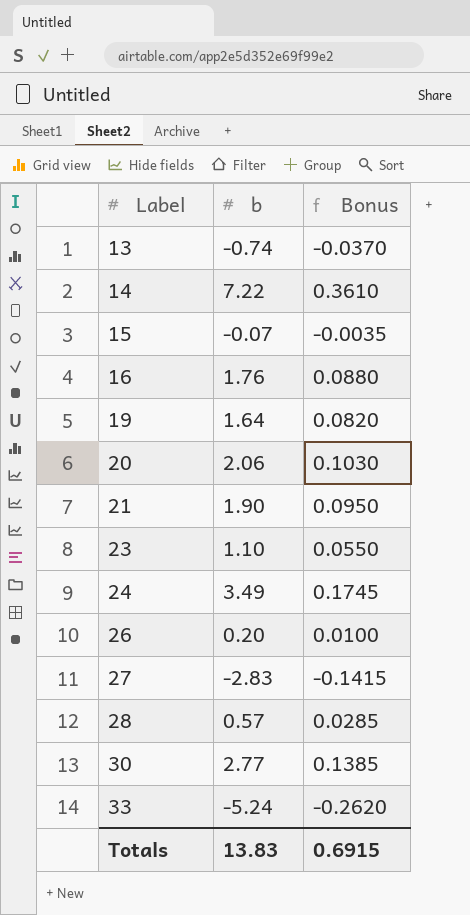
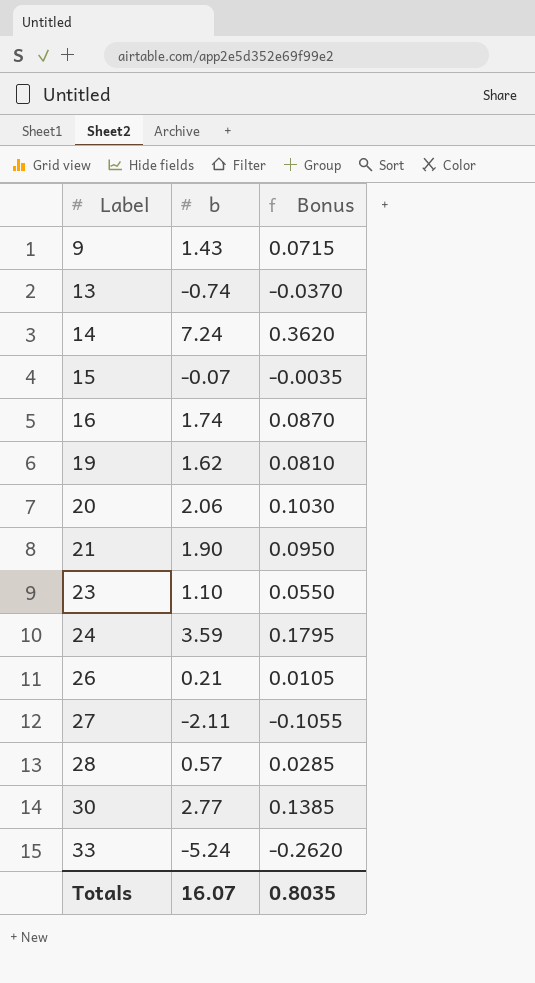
row 9: none -> 1.43 | 0.0715
14 | b: 7.22 -> 7.24
14 | Bonus: 0.3610 -> 0.3620
16 | b: 1.76 -> 1.74
16 | Bonus: 0.0880 -> 0.0870
19 | b: 1.64 -> 1.62
19 | Bonus: 0.0820 -> 0.0810
24 | b: 3.49 -> 3.59
24 | Bonus: 0.1745 -> 0.1795
26 | b: 0.20 -> 0.21
26 | Bonus: 0.0100 -> 0.0105
27 | b: -2.83 -> -2.11
27 | Bonus: -0.1415 -> -0.1055
Totals | b: 13.83 -> 16.07
Totals | Bonus: 0.6915 -> 0.8035

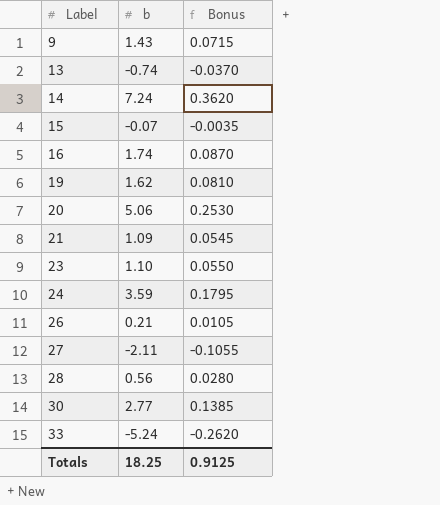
20 | b: 2.06 -> 5.06
20 | Bonus: 0.1030 -> 0.2530
21 | b: 1.90 -> 1.09
21 | Bonus: 0.0950 -> 0.0545
28 | b: 0.57 -> 0.56
28 | Bonus: 0.0285 -> 0.0280
Totals | b: 16.07 -> 18.25
Totals | Bonus: 0.8035 -> 0.9125

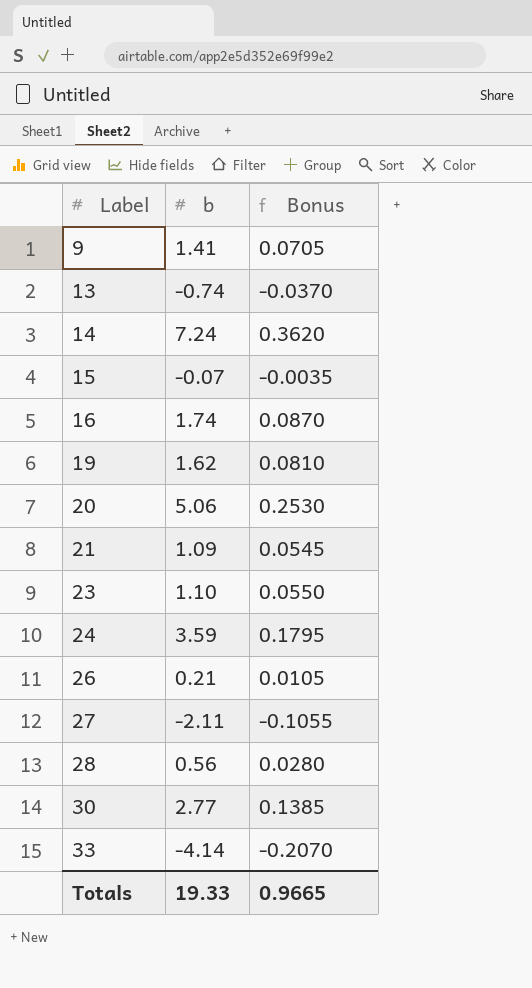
9 | b: 1.43 -> 1.41
9 | Bonus: 0.0715 -> 0.0705
33 | b: -5.24 -> -4.14
33 | Bonus: -0.2620 -> -0.2070
Totals | b: 18.25 -> 19.33
Totals | Bonus: 0.9125 -> 0.9665

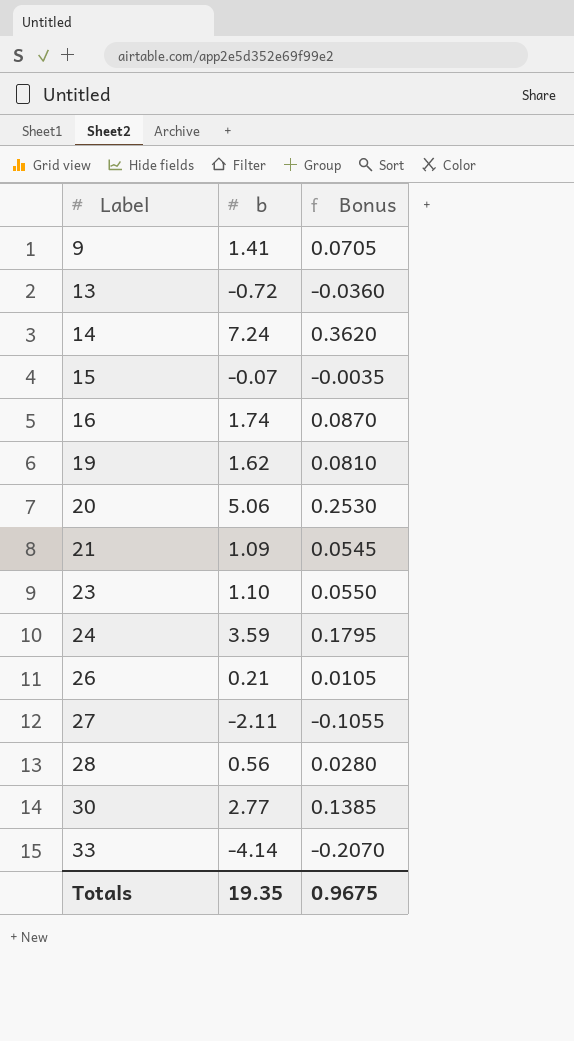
13 | b: -0.74 -> -0.72
13 | Bonus: -0.0370 -> -0.0360
Totals | b: 19.33 -> 19.35
Totals | Bonus: 0.9665 -> 0.9675

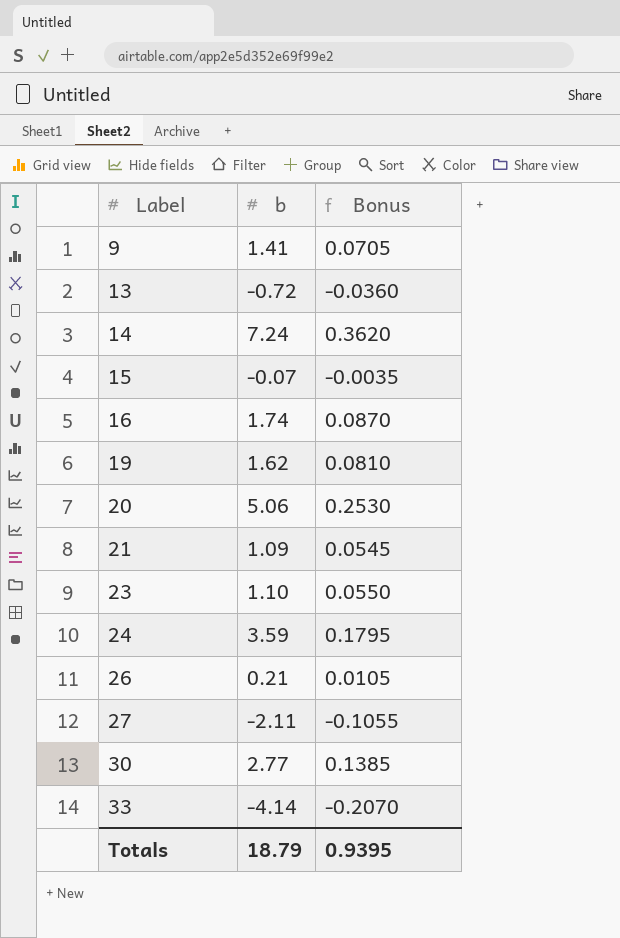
row 28: 0.56 | 0.0280 -> none
Totals | b: 19.35 -> 18.79
Totals | Bonus: 0.9675 -> 0.9395

